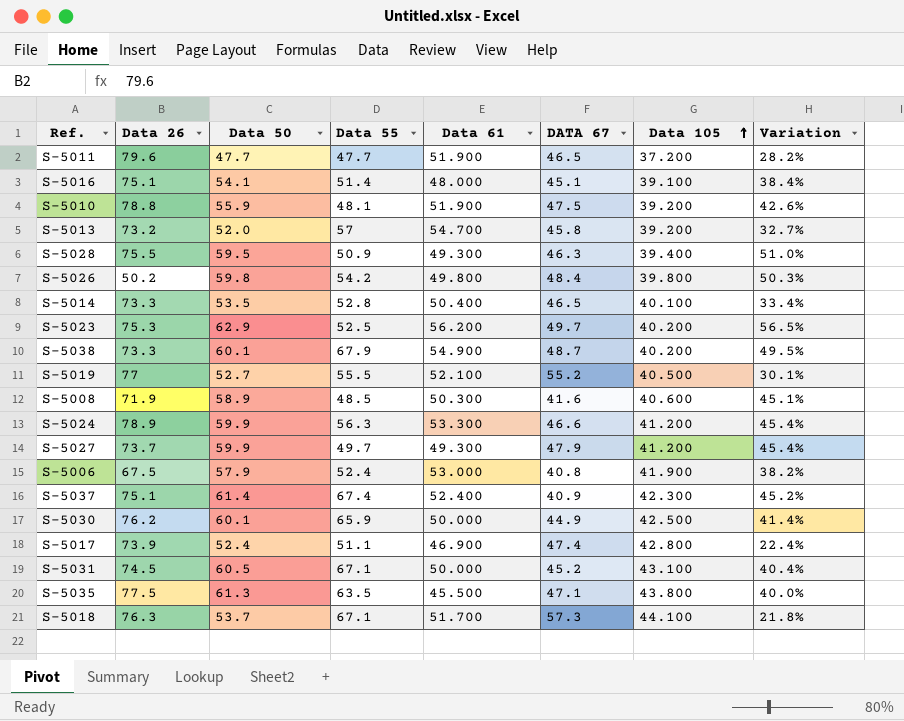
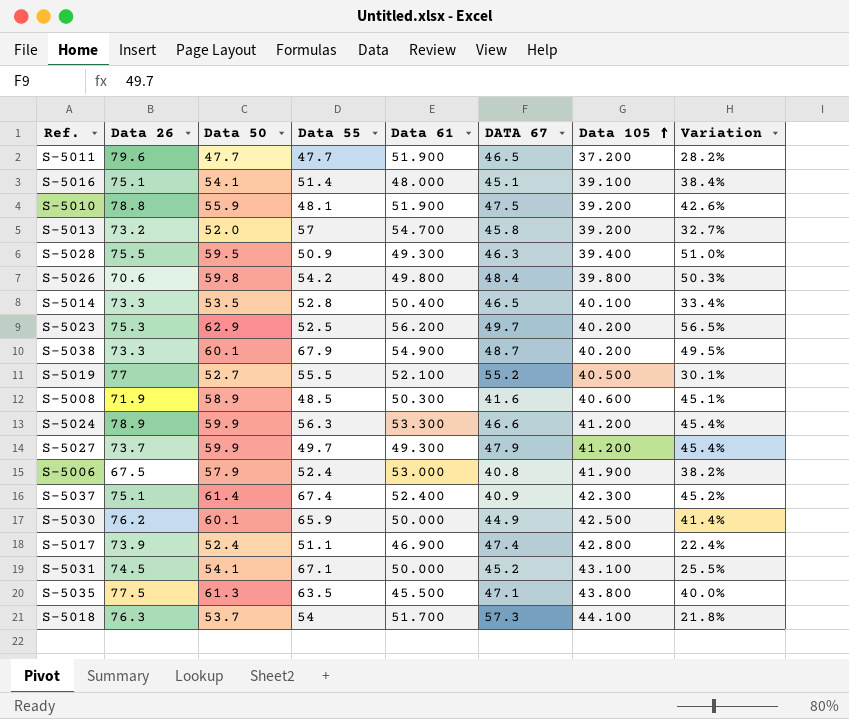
S-5026 | Data 26: 50.2 -> 70.6
S-5031 | Data 50: 60.5 -> 54.1
S-5031 | Variation: 40.4% -> 25.5%
S-5018 | Data 55: 67.1 -> 54

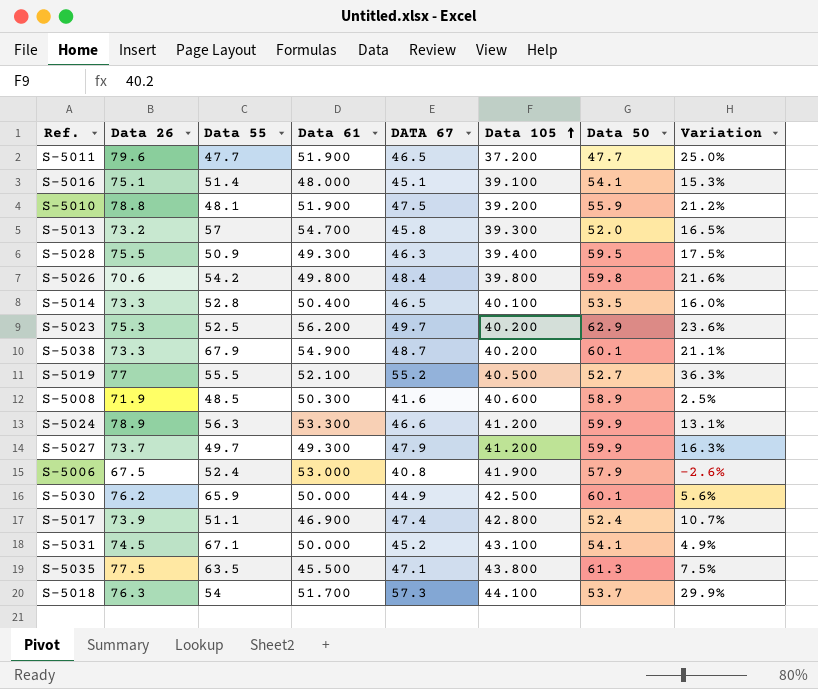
column Data 50 | position: 3 -> 7
column Variation | formula: ([Data 50] - [Data 105]) / [Data 105] -> ([DATA 67] - [Data 105]) / [Data 105]
row S-5037: 75.1 | 61.4 | 67.4 | 52.400 | 40.9 | 42.300 | 45.2% -> none
S-5013 | Data 105: 39.200 -> 39.300

